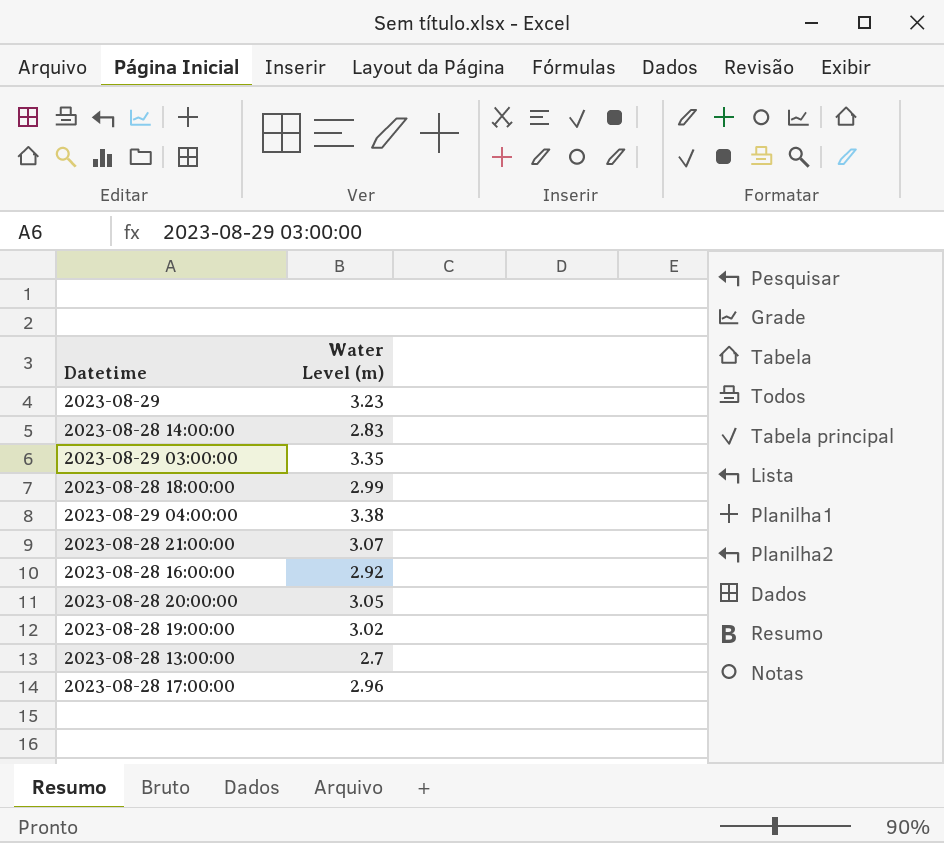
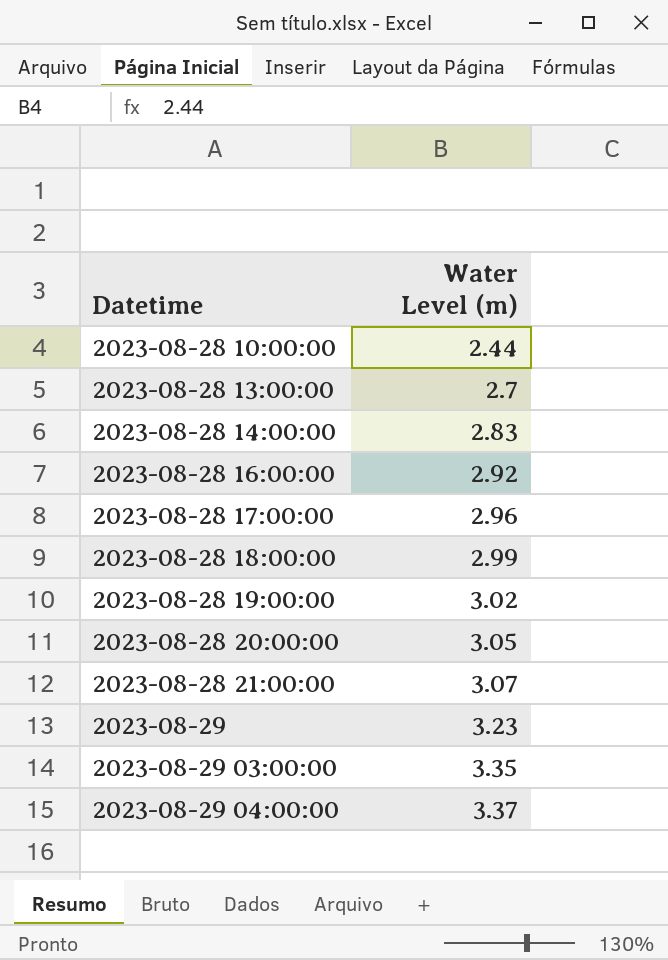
row order: none -> Datetime ascending
row 2023-08-28 10:00:00: none -> 2.44
2023-08-29 04:00:00 | Water Level (m): 3.38 -> 3.37

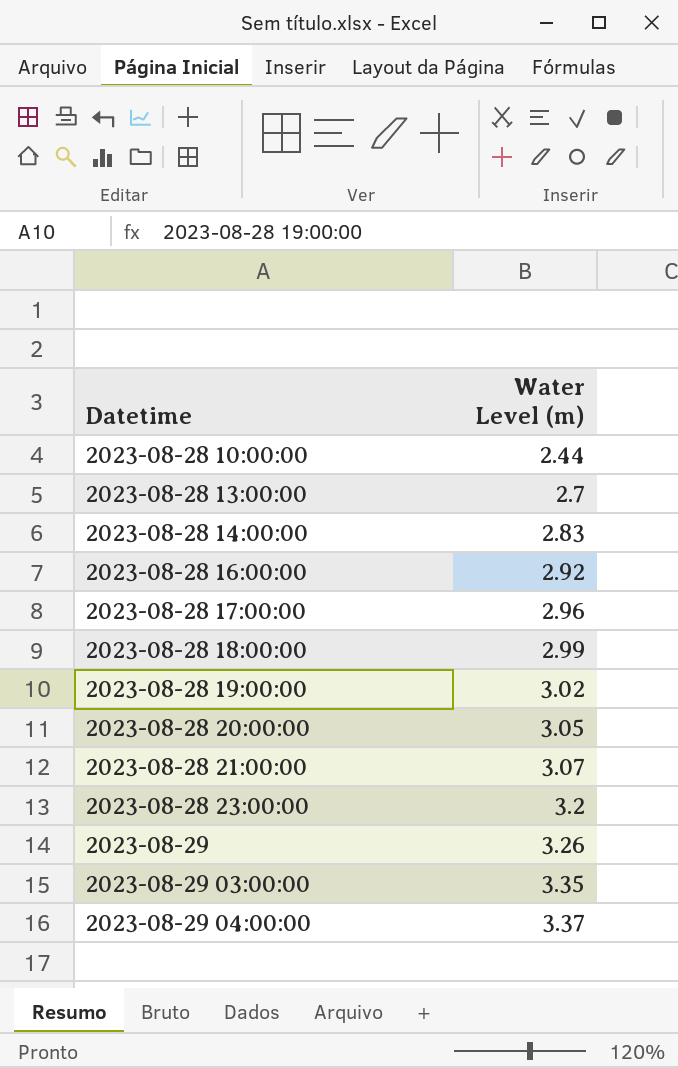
row 2023-08-28 23:00:00: none -> 3.2
2023-08-29 | Water Level (m): 3.23 -> 3.26

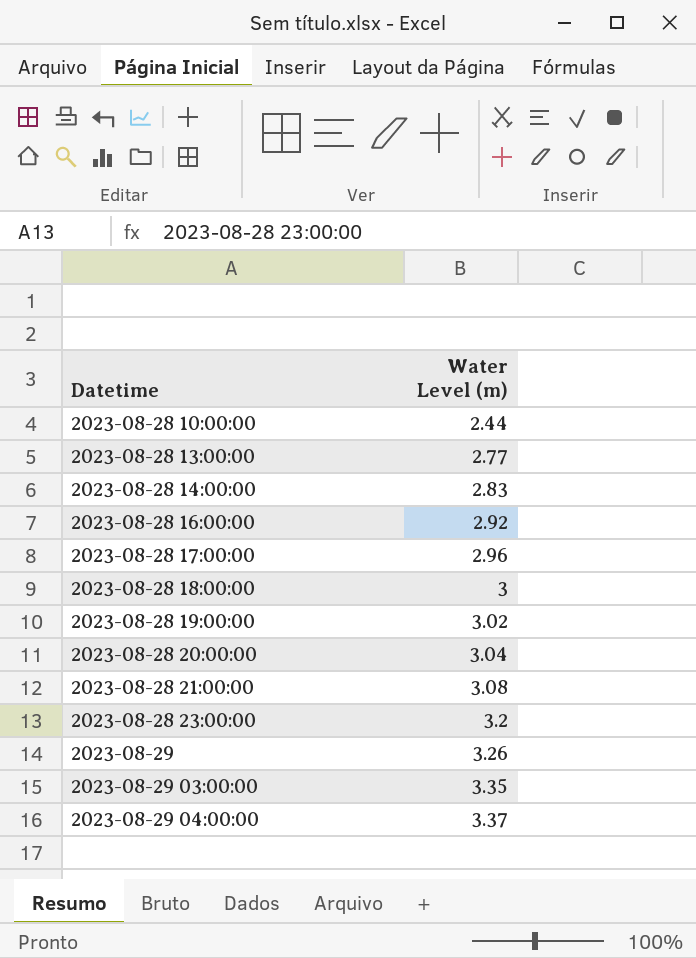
2023-08-28 13:00:00 | Water Level (m): 2.7 -> 2.77
2023-08-28 18:00:00 | Water Level (m): 2.99 -> 3
2023-08-28 20:00:00 | Water Level (m): 3.05 -> 3.04
2023-08-28 21:00:00 | Water Level (m): 3.07 -> 3.08

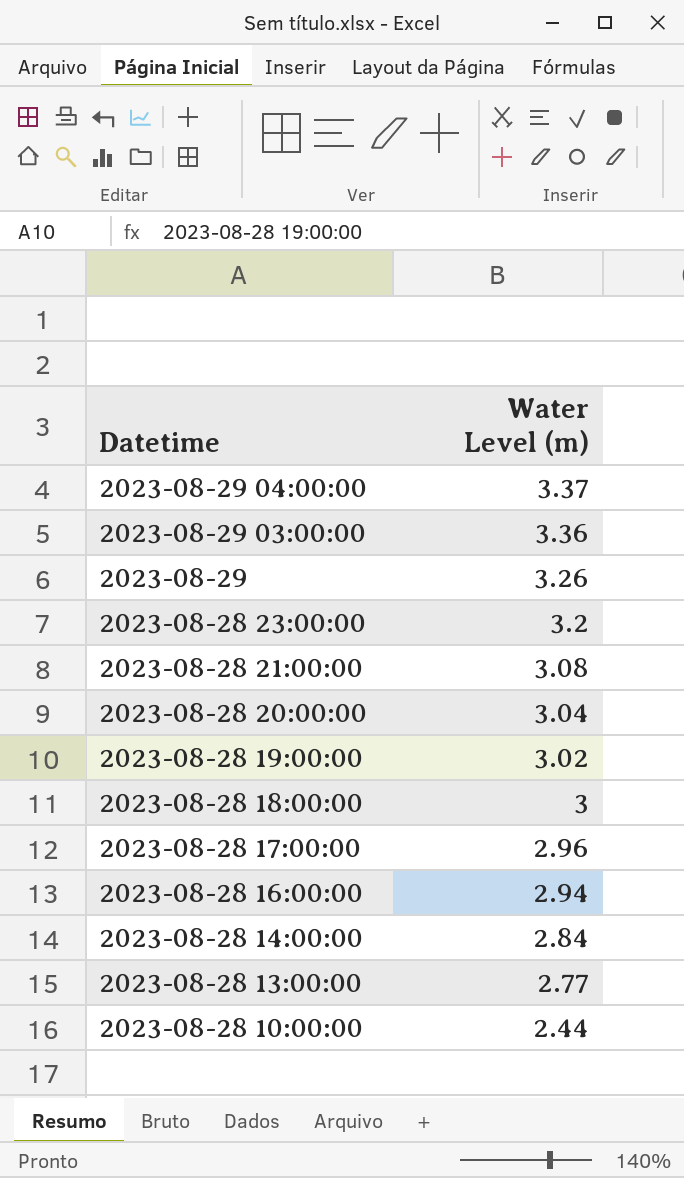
row order: Datetime ascending -> Datetime descending
2023-08-29 03:00:00 | Water Level (m): 3.35 -> 3.36
2023-08-28 16:00:00 | Water Level (m): 2.92 -> 2.94
2023-08-28 14:00:00 | Water Level (m): 2.83 -> 2.84

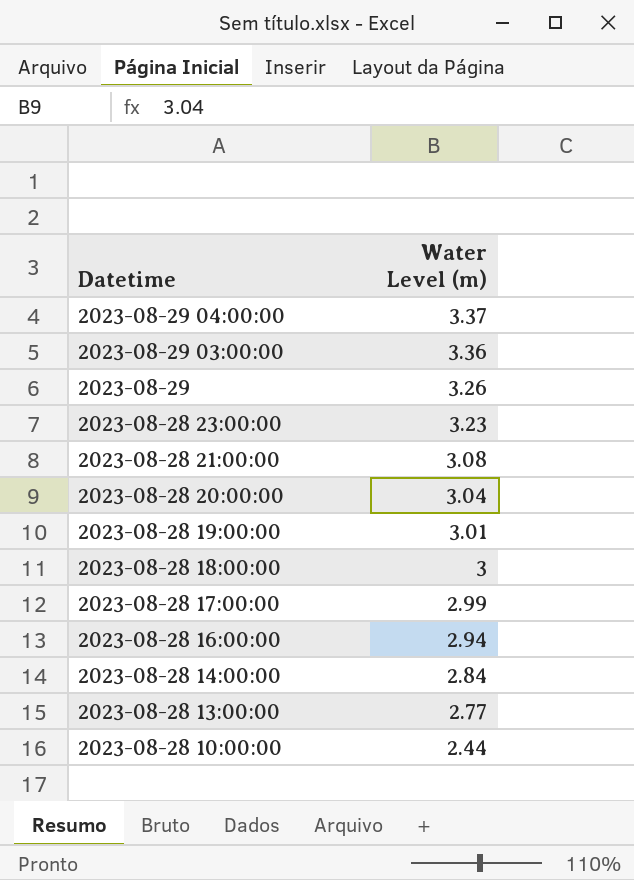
2023-08-28 23:00:00 | Water Level (m): 3.2 -> 3.23
2023-08-28 19:00:00 | Water Level (m): 3.02 -> 3.01
2023-08-28 17:00:00 | Water Level (m): 2.96 -> 2.99

